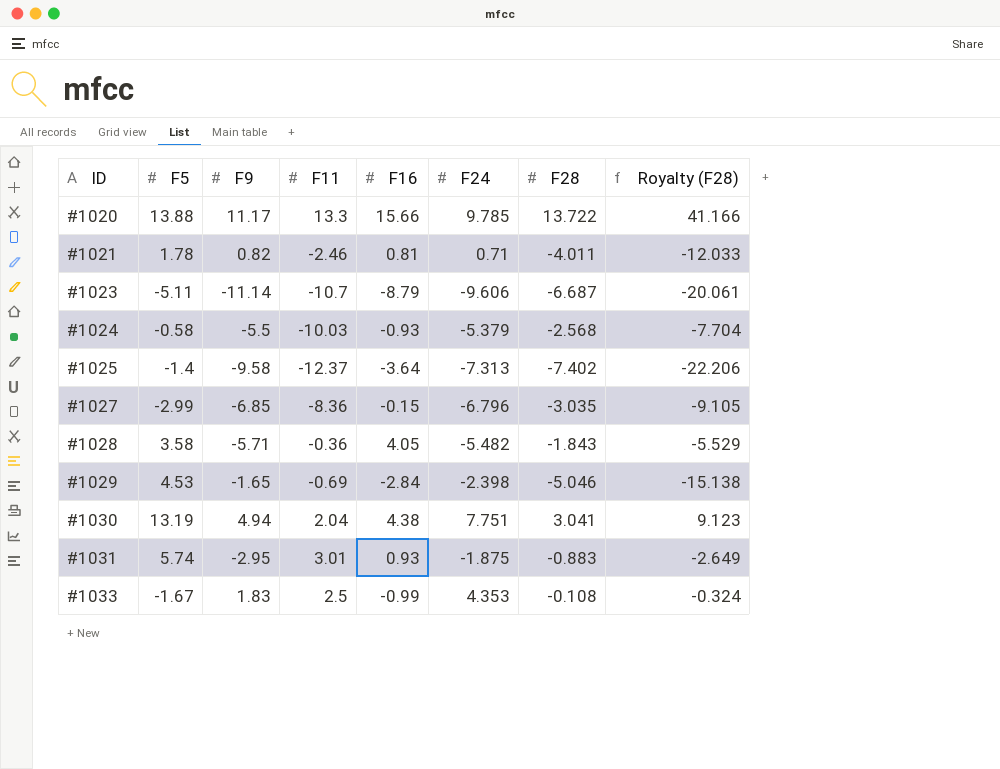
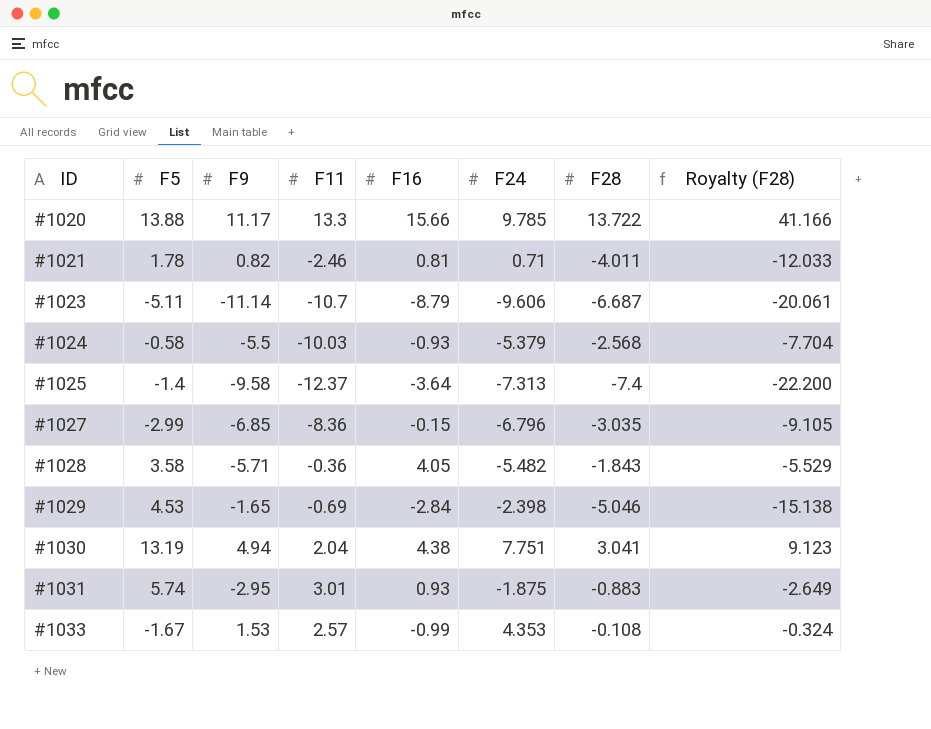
#1025 | F28: -7.402 -> -7.4
#1025 | Royalty (F28): -22.206 -> -22.200
#1033 | F9: 1.83 -> 1.53
#1033 | F11: 2.5 -> 2.57

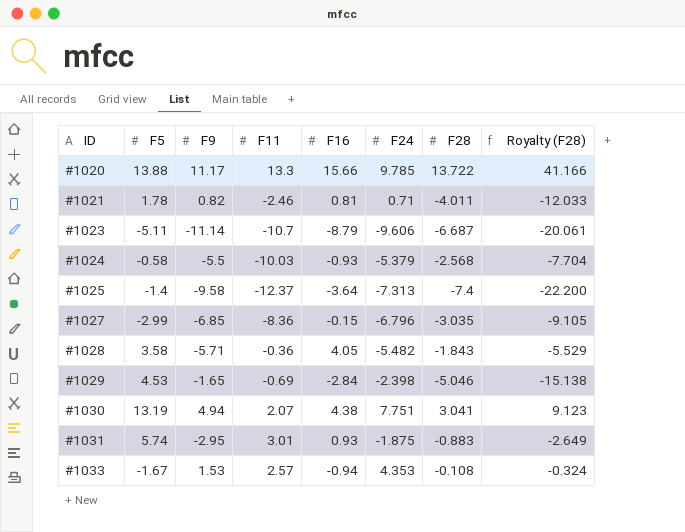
#1030 | F11: 2.04 -> 2.07
#1033 | F16: -0.99 -> -0.94

